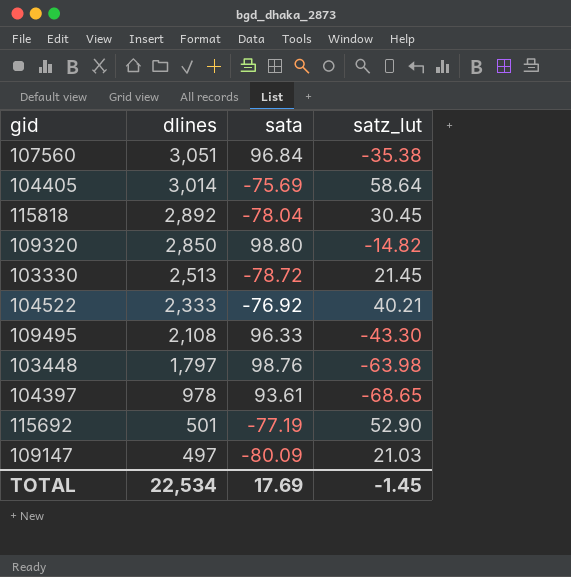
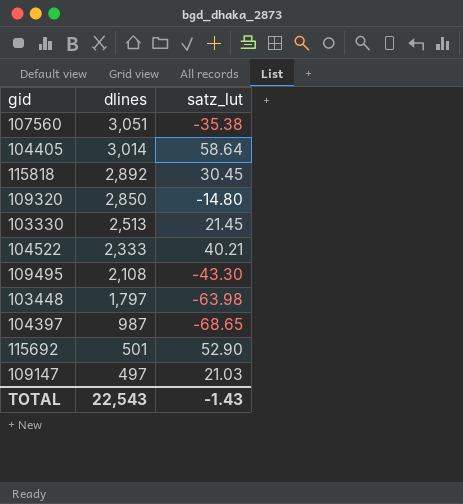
column sata | position: 3 -> none
109320 | satz_lut: -14.82 -> -14.80
104397 | dlines: 978 -> 987
TOTAL | dlines: 22,534 -> 22,543
TOTAL | satz_lut: -1.45 -> -1.43

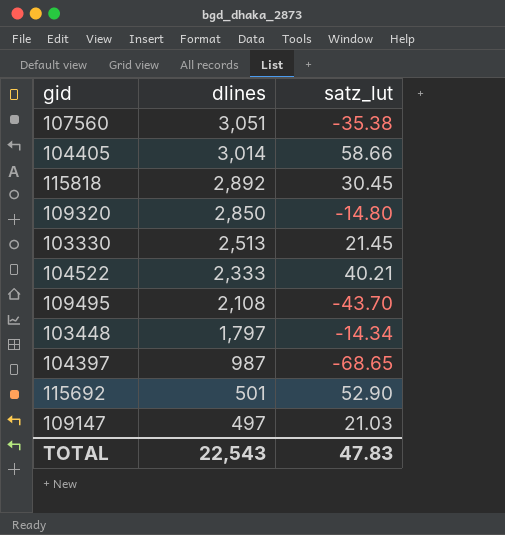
104405 | satz_lut: 58.64 -> 58.66
109495 | satz_lut: -43.30 -> -43.70
103448 | satz_lut: -63.98 -> -14.34
TOTAL | satz_lut: -1.43 -> 47.83

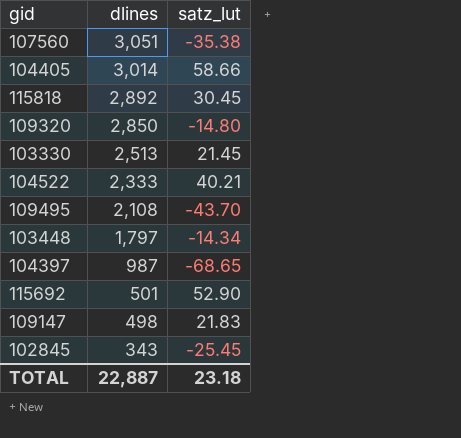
109147 | dlines: 497 -> 498
109147 | satz_lut: 21.03 -> 21.83
row 102845: none -> 343 | -25.45
TOTAL | dlines: 22,543 -> 22,887
TOTAL | satz_lut: 47.83 -> 23.18

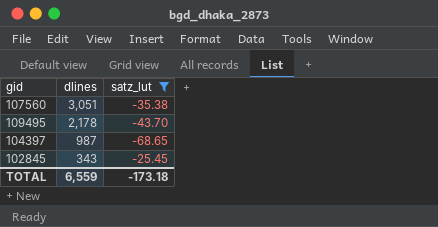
filter: none -> satz_lut <= -25.45
109495 | dlines: 2,108 -> 2,178
TOTAL | dlines: 22,887 -> 6,559
TOTAL | satz_lut: 23.18 -> -173.18

